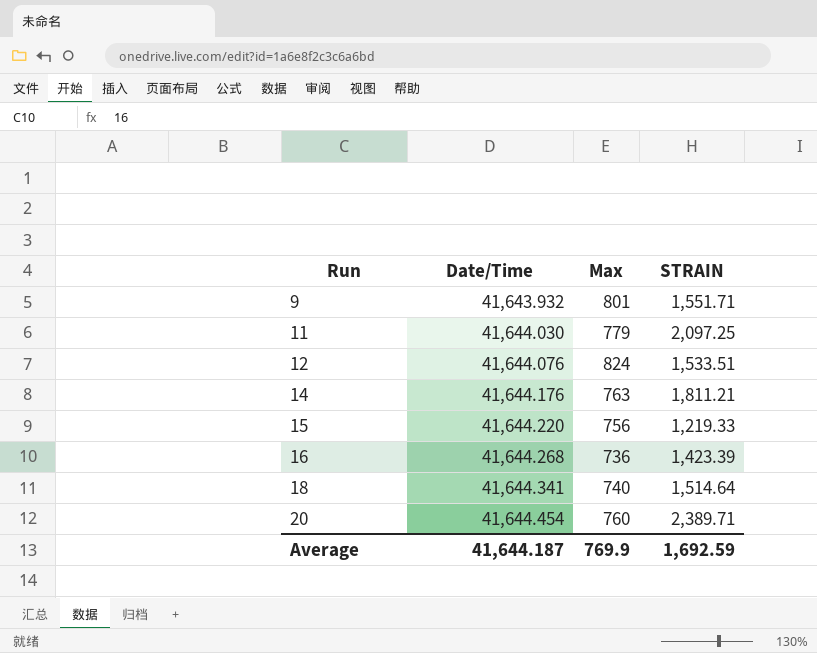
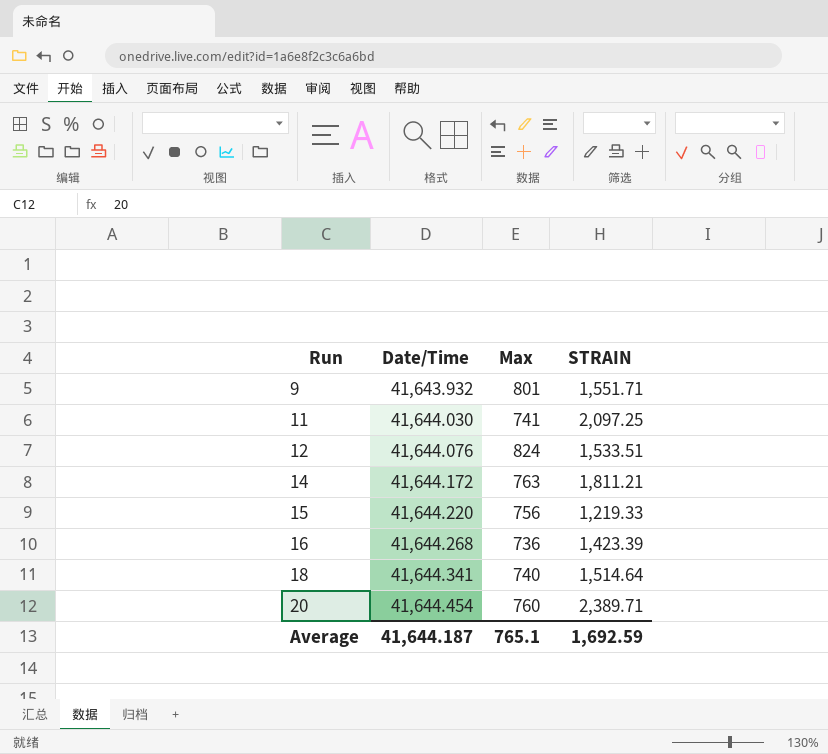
11 | Max: 779 -> 741
14 | Date/Time: 41,644.176 -> 41,644.172
Average | Max: 769.9 -> 765.1

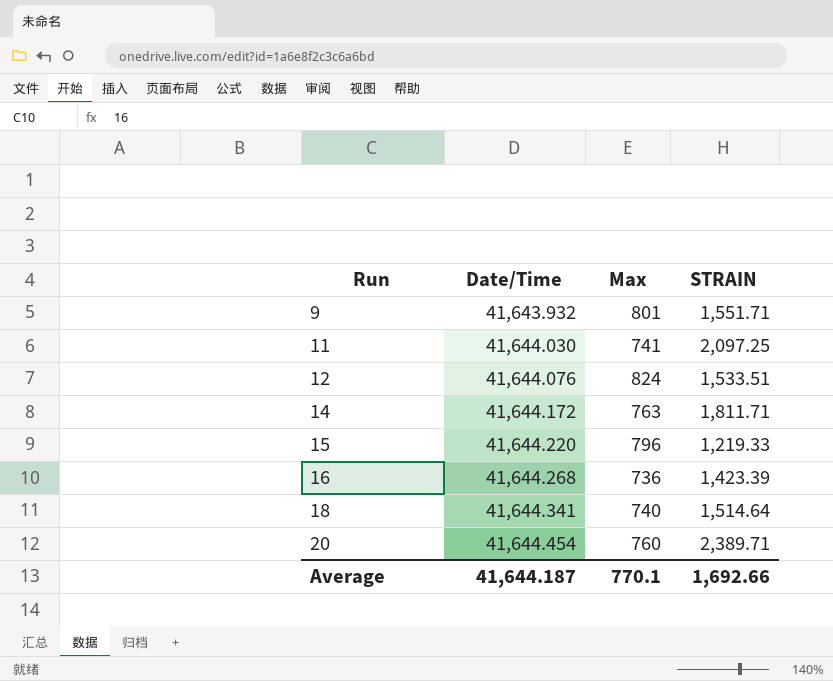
14 | STRAIN: 1,811.21 -> 1,811.71
15 | Max: 756 -> 796
Average | Max: 765.1 -> 770.1
Average | STRAIN: 1,692.59 -> 1,692.66

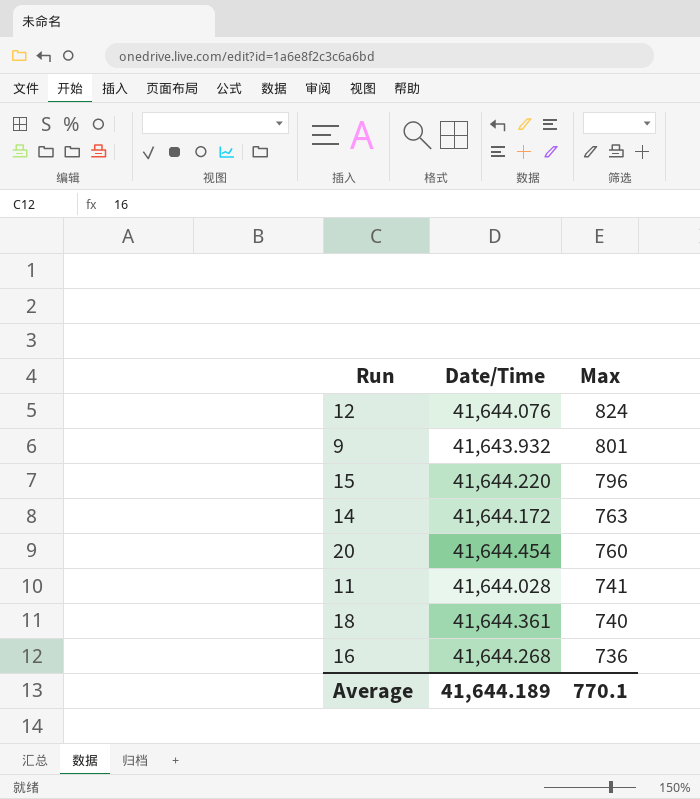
row order: Run ascending -> Max descending
column STRAIN | position: 4 -> none
11 | Date/Time: 41,644.030 -> 41,644.028
18 | Date/Time: 41,644.341 -> 41,644.361
Average | Date/Time: 41,644.187 -> 41,644.189

